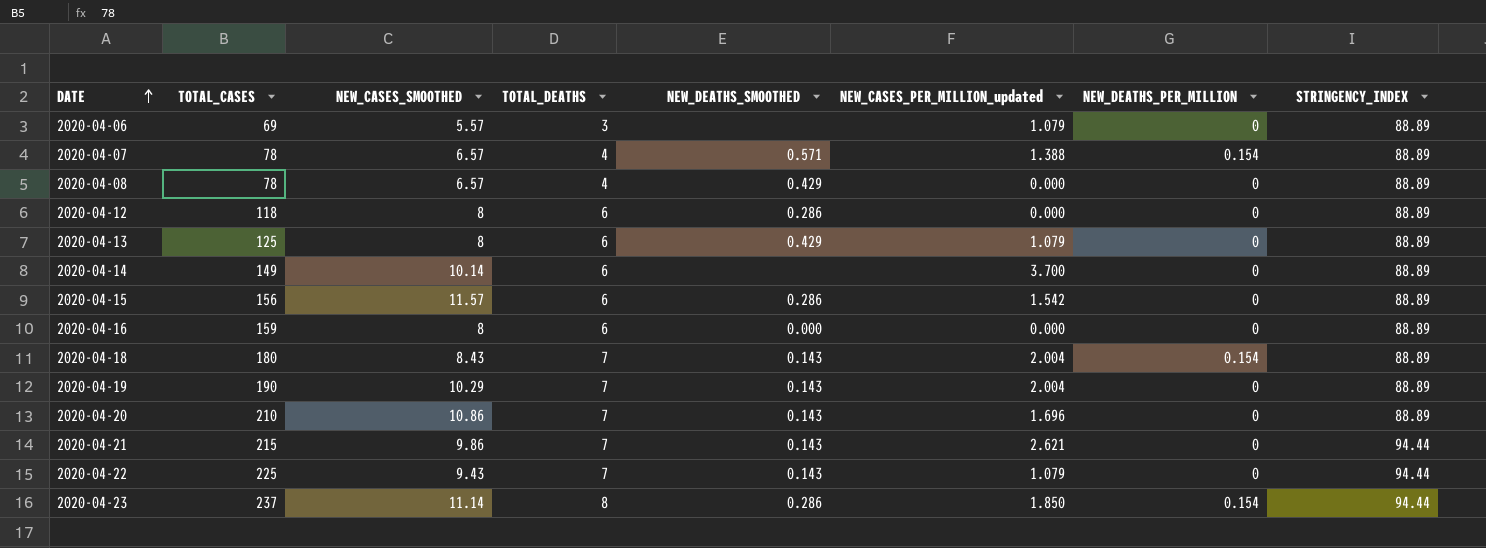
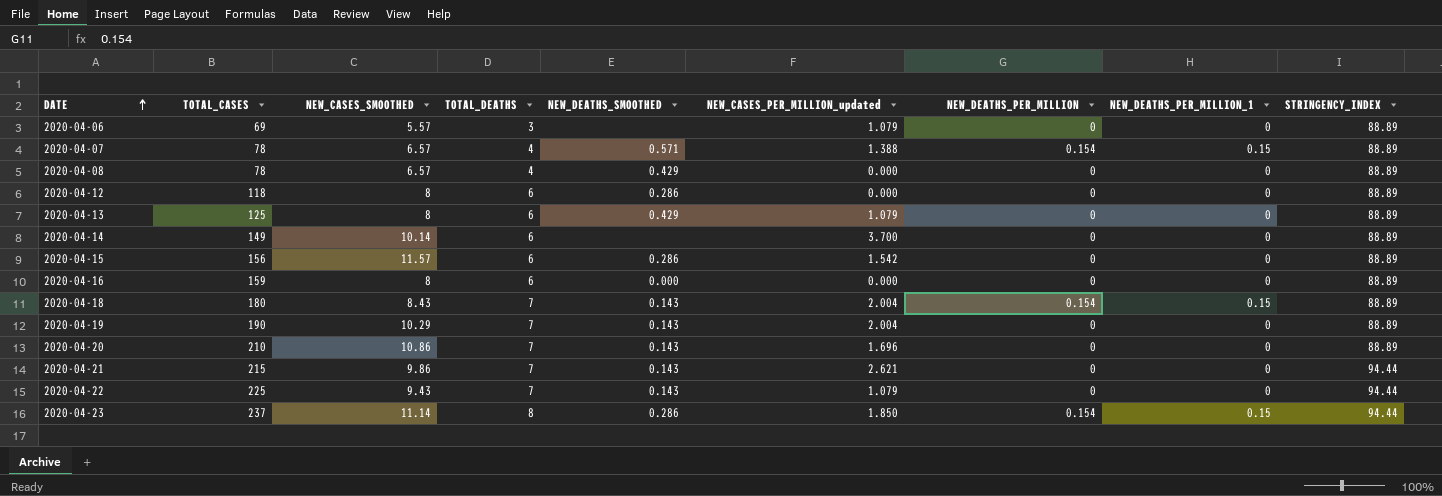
column NEW_DEATHS_PER_MILLION_1 | position: none -> 8

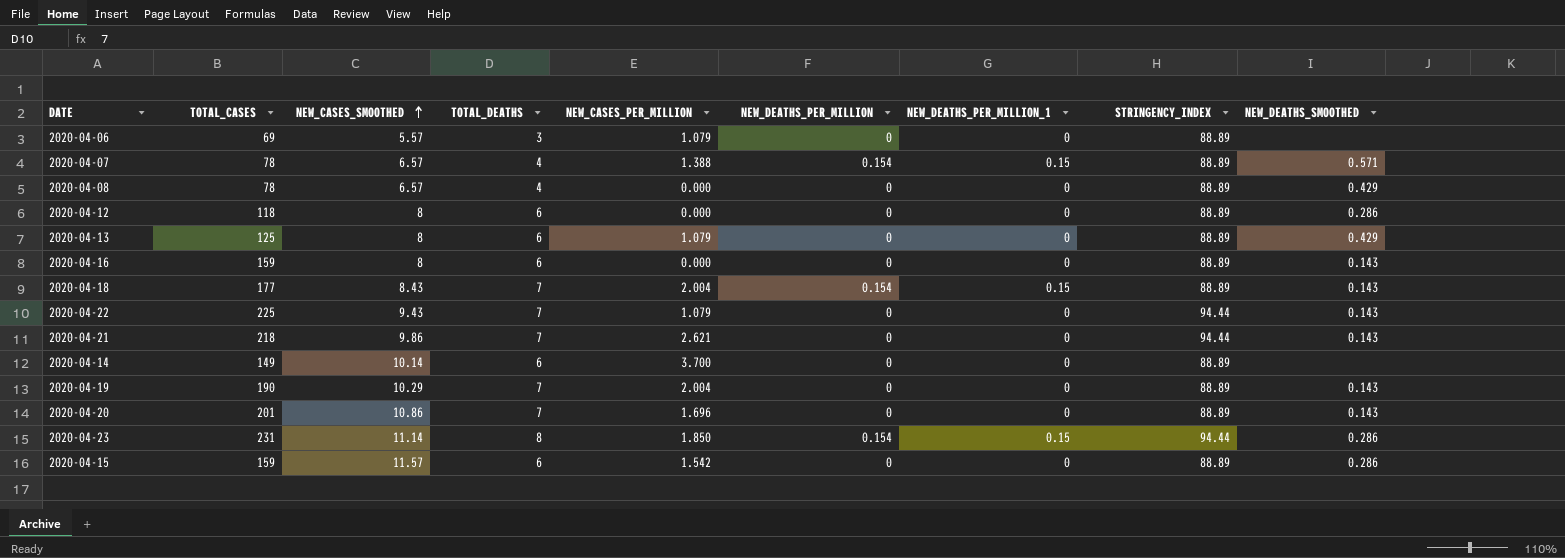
row order: DATE ascending -> NEW_CASES_SMOOTHED ascending
column name: NEW_CASES_PER_MILLION_updated -> NEW_CASES_PER_MILLION
column NEW_DEATHS_SMOOTHED | position: 5 -> 9
2020-04-16 | NEW_DEATHS_SMOOTHED: 0.000 -> 0.143
2020-04-18 | TOTAL_CASES: 180 -> 177
2020-04-21 | TOTAL_CASES: 215 -> 218
2020-04-20 | TOTAL_CASES: 210 -> 201
2020-04-23 | TOTAL_CASES: 237 -> 231
2020-04-15 | TOTAL_CASES: 156 -> 159

